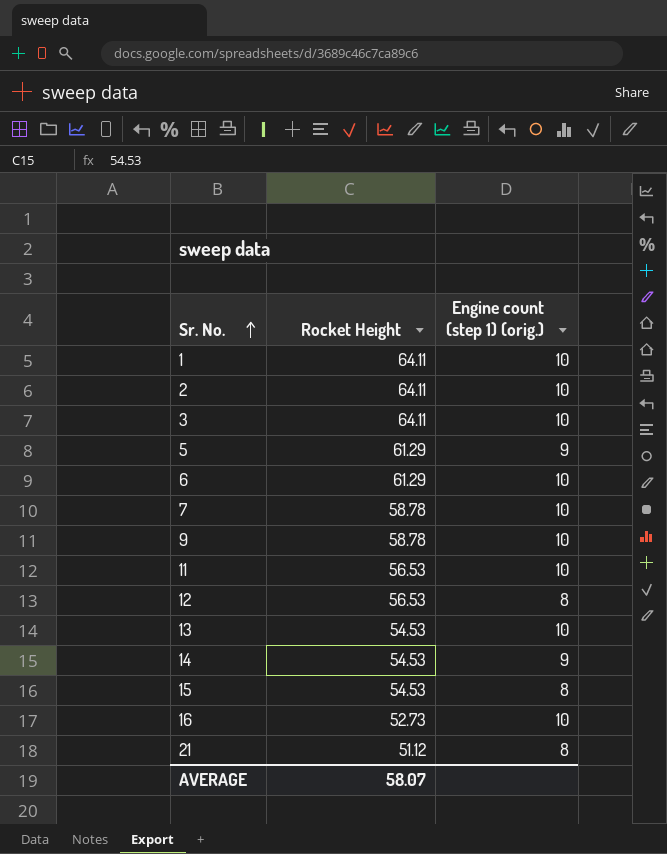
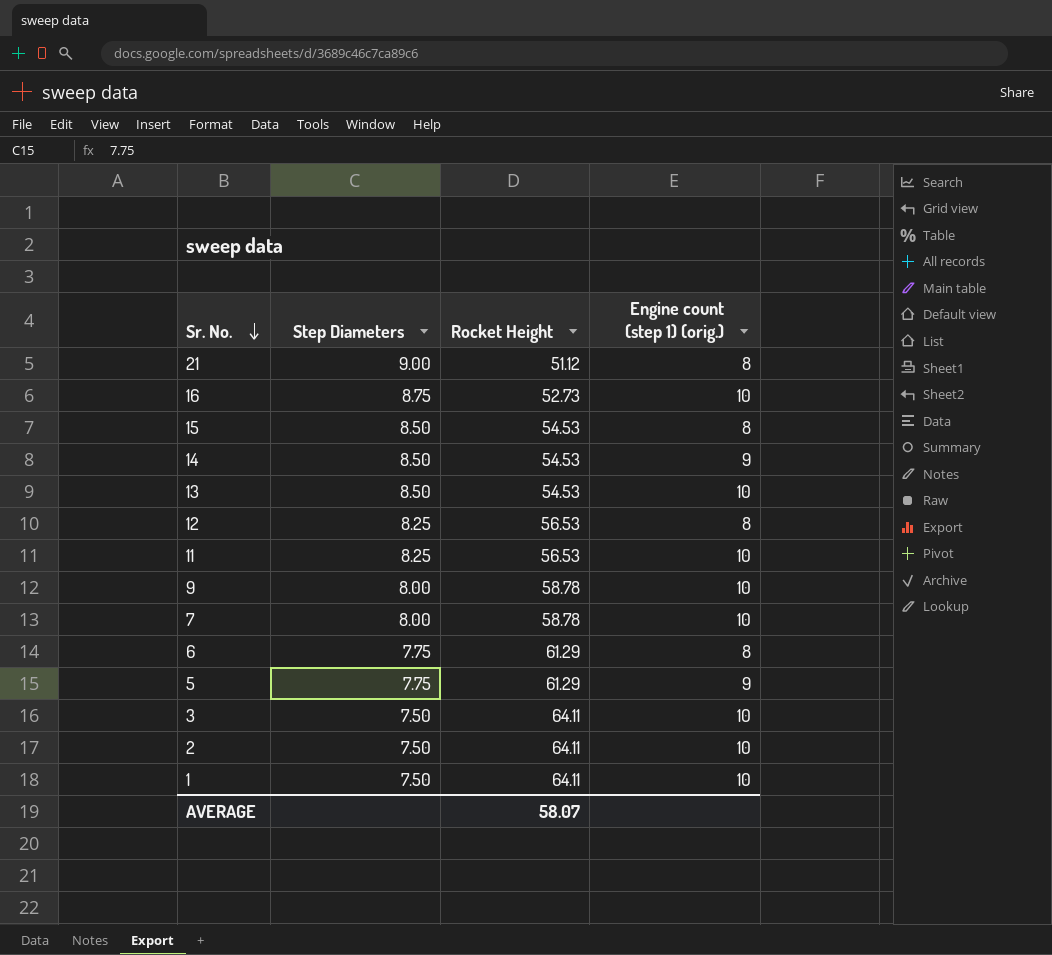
row order: Sr. No. ascending -> Sr. No. descending
column Step Diameters | position: none -> 2
6 | Engine count (step 1) (orig.): 10 -> 8

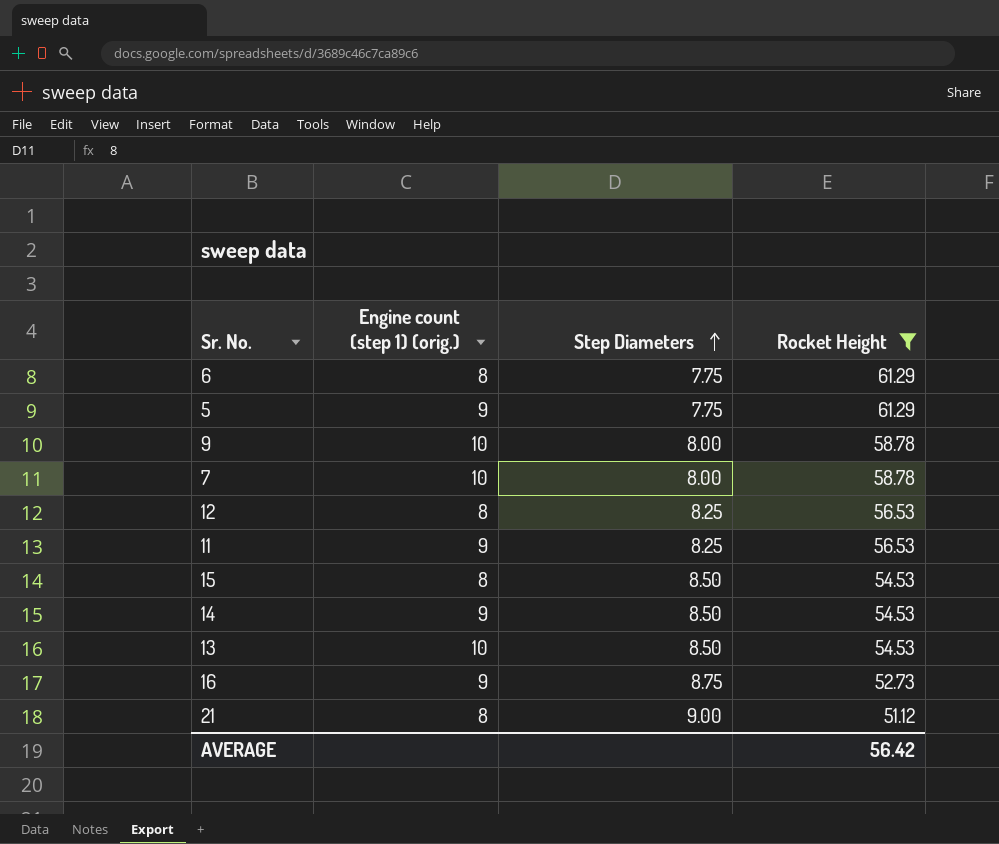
filter: none -> Rocket Height != 64.11
row order: Sr. No. descending -> Step Diameters ascending
column Engine count (step 1) (orig.) | position: 4 -> 2
11 | Engine count (step 1) (orig.): 10 -> 9
16 | Engine count (step 1) (orig.): 10 -> 9
AVERAGE | Rocket Height: 58.07 -> 56.42

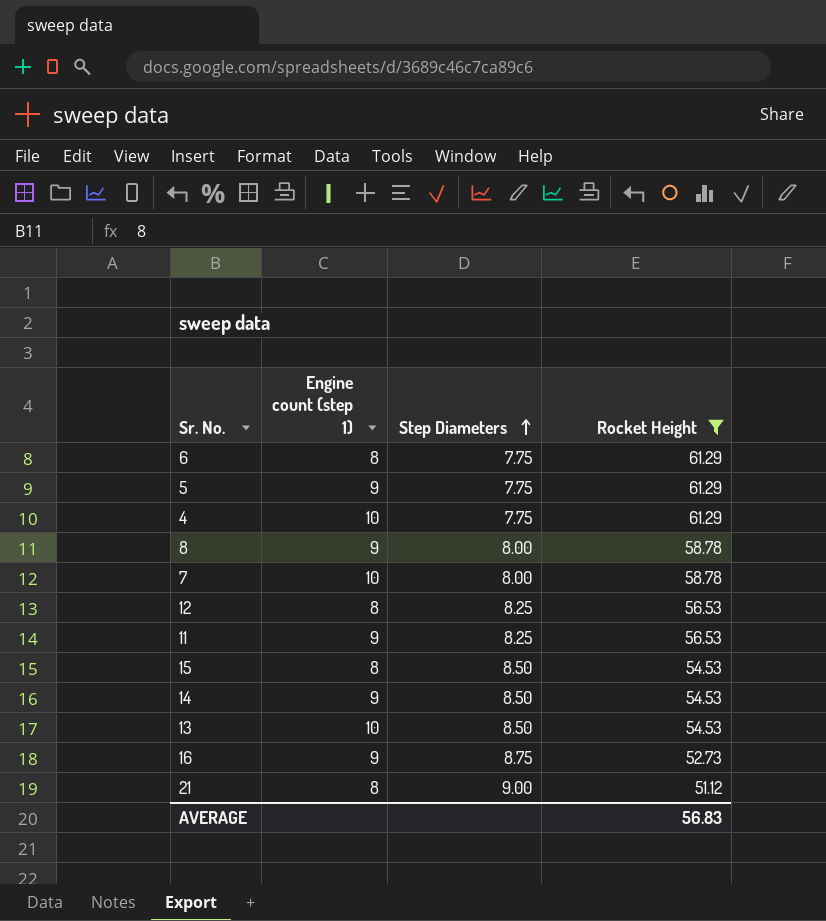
column name: Engine count (step 1) (orig.) -> Engine count (step 1)
row 9: 10 | 8.00 | 58.78 -> none
row 4: none -> 10 | 7.75 | 61.29
row 8: none -> 9 | 8.00 | 58.78
AVERAGE | Rocket Height: 56.42 -> 56.83

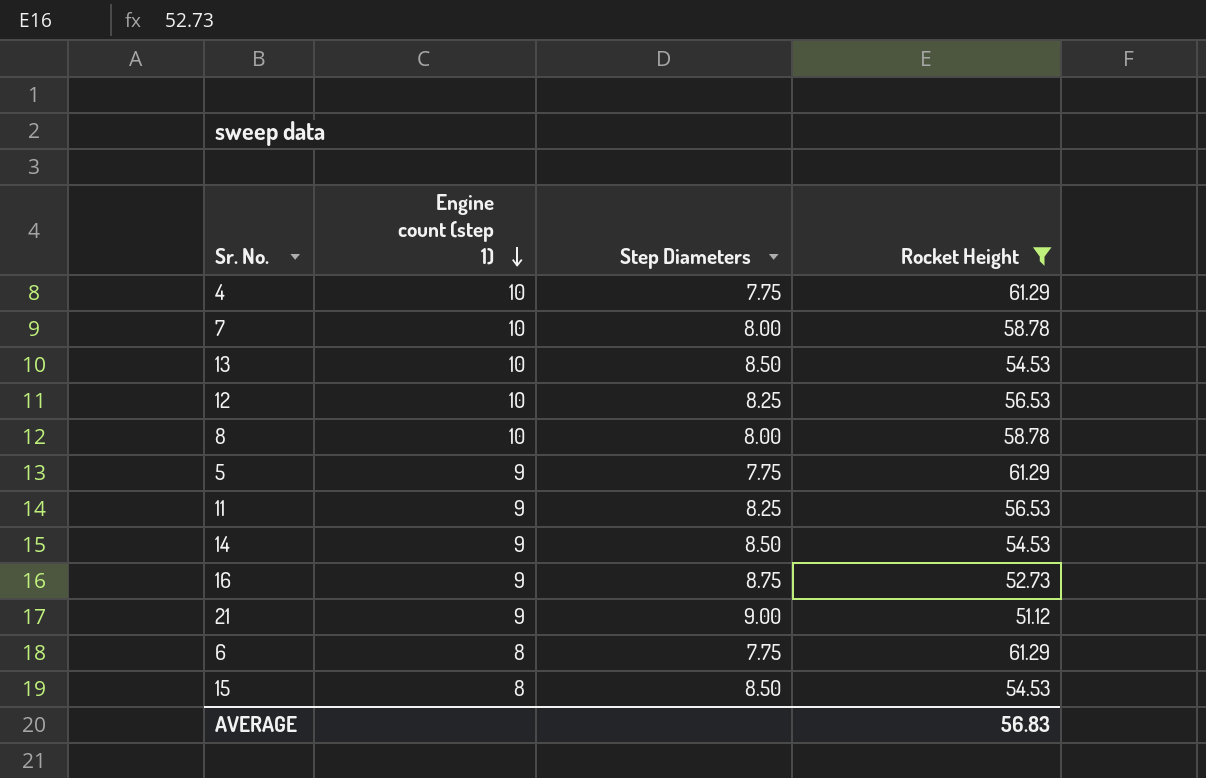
row order: Step Diameters ascending -> Engine count (step 1) descending
12 | Engine count (step 1): 8 -> 10
8 | Engine count (step 1): 9 -> 10
21 | Engine count (step 1): 8 -> 9

